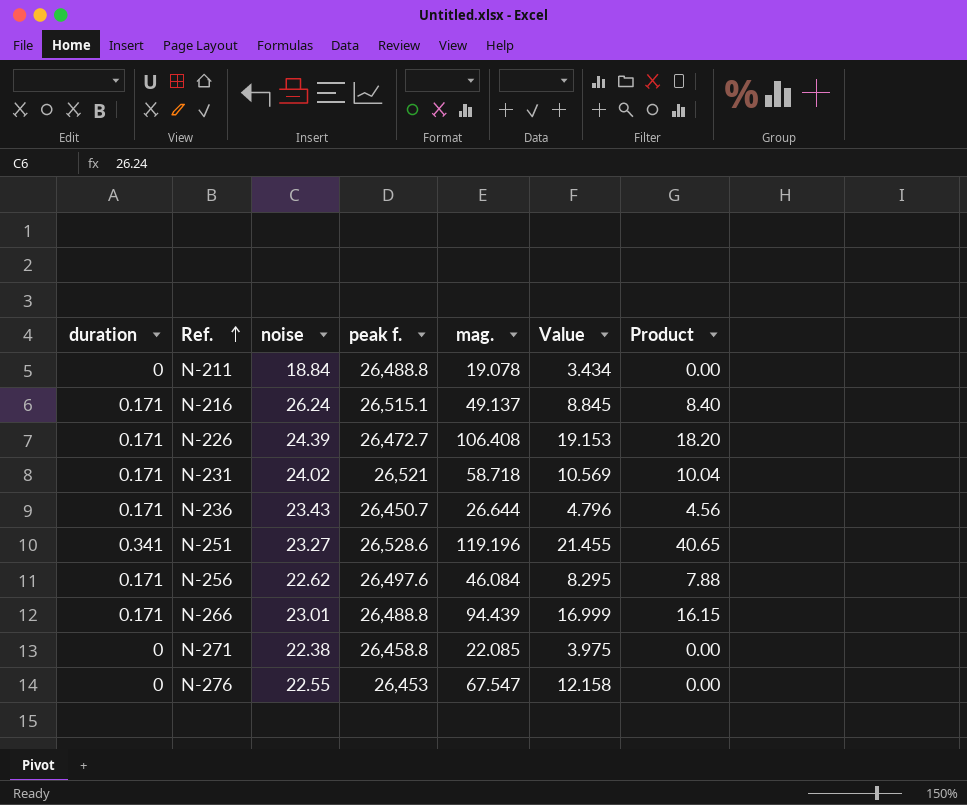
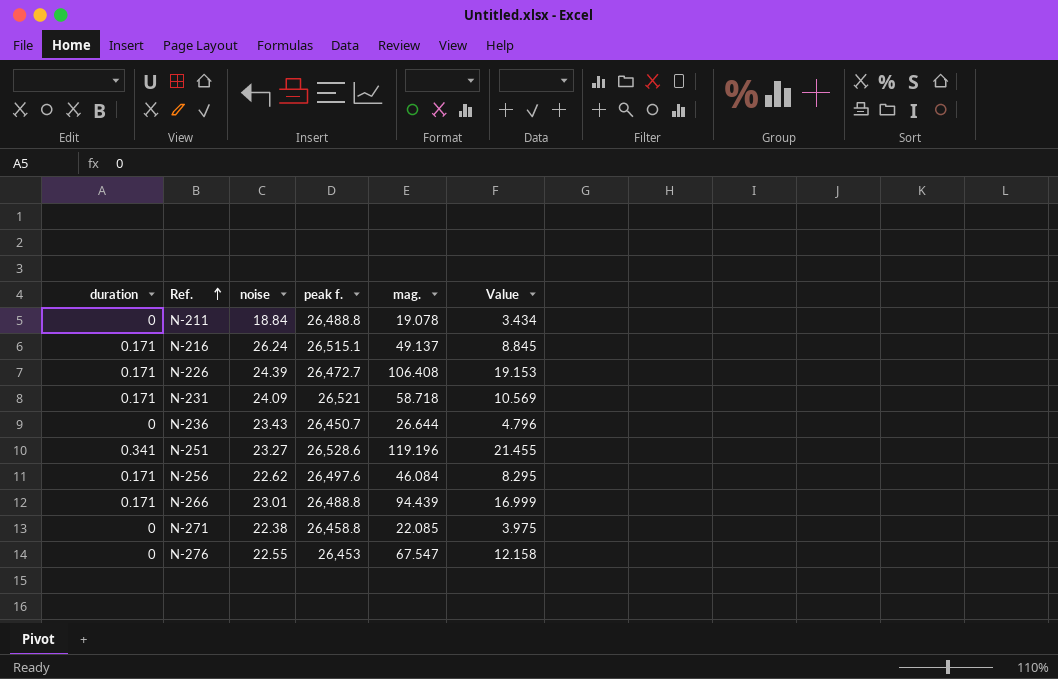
column Product | formula: [duration] * [mag.] -> none
N-231 | noise: 24.02 -> 24.09
N-236 | duration: 0.171 -> 0

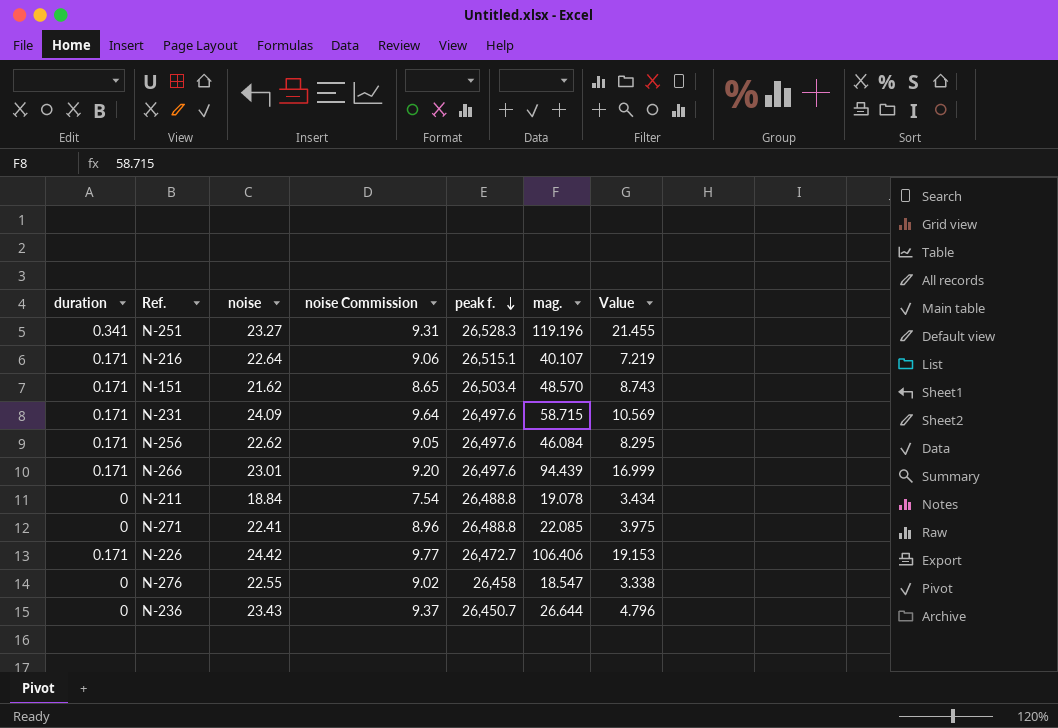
row order: Ref. ascending -> peak f. descending
column noise Commission | formula: none -> [noise] * 0.4
N-251 | peak f.: 26,528.6 -> 26,528.3
N-216 | noise: 26.24 -> 22.64
N-216 | mag.: 49.137 -> 40.107
N-216 | Value: 8.845 -> 7.219
row N-151: none -> 0.171 | 21.62 | 8.65 | 26,503.4 | 48.570 | 8.743
N-231 | peak f.: 26,521 -> 26,497.6
N-231 | mag.: 58.718 -> 58.715
N-266 | peak f.: 26,488.8 -> 26,497.6
N-271 | noise: 22.38 -> 22.41
N-271 | peak f.: 26,458.8 -> 26,488.8
N-226 | noise: 24.39 -> 24.42
N-226 | mag.: 106.408 -> 106.406
N-276 | peak f.: 26,453 -> 26,458
N-276 | mag.: 67.547 -> 18.547
N-276 | Value: 12.158 -> 3.338

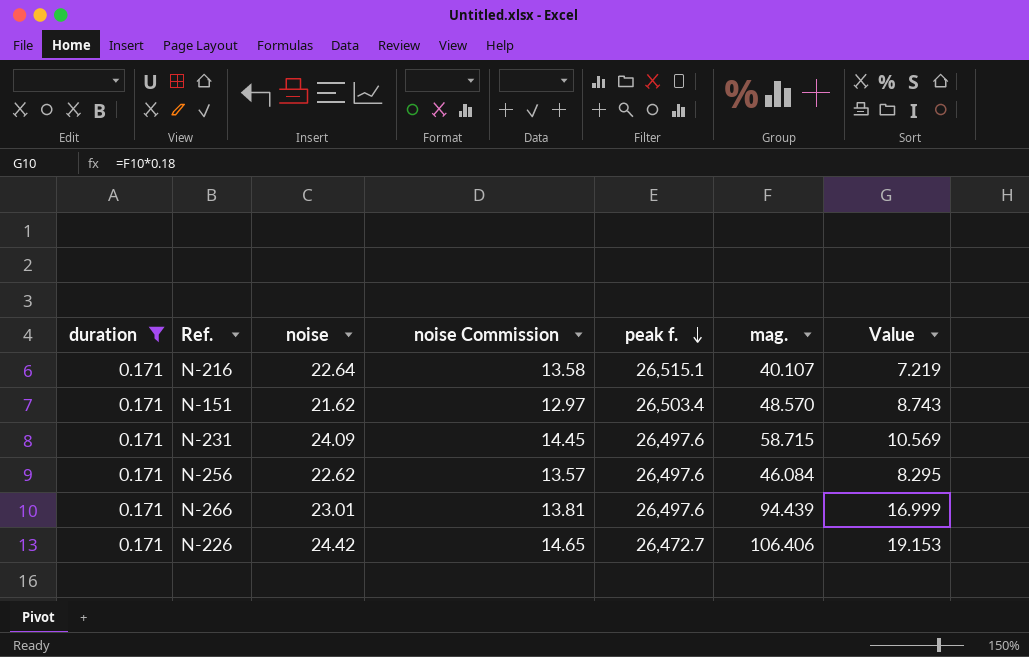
filter: none -> duration = 0.171
column noise Commission | formula: [noise] * 0.4 -> [noise] * 0.6

